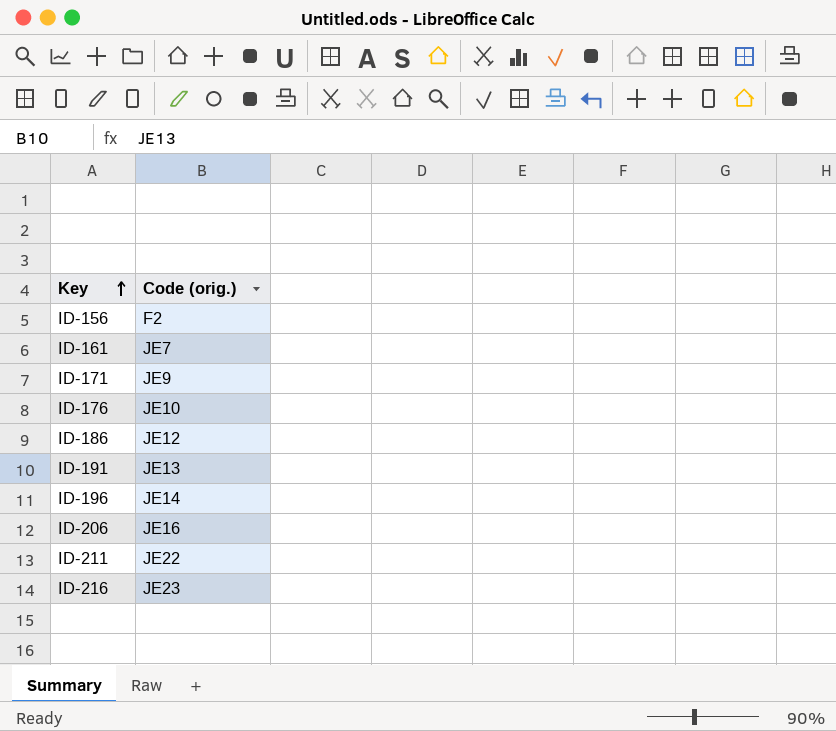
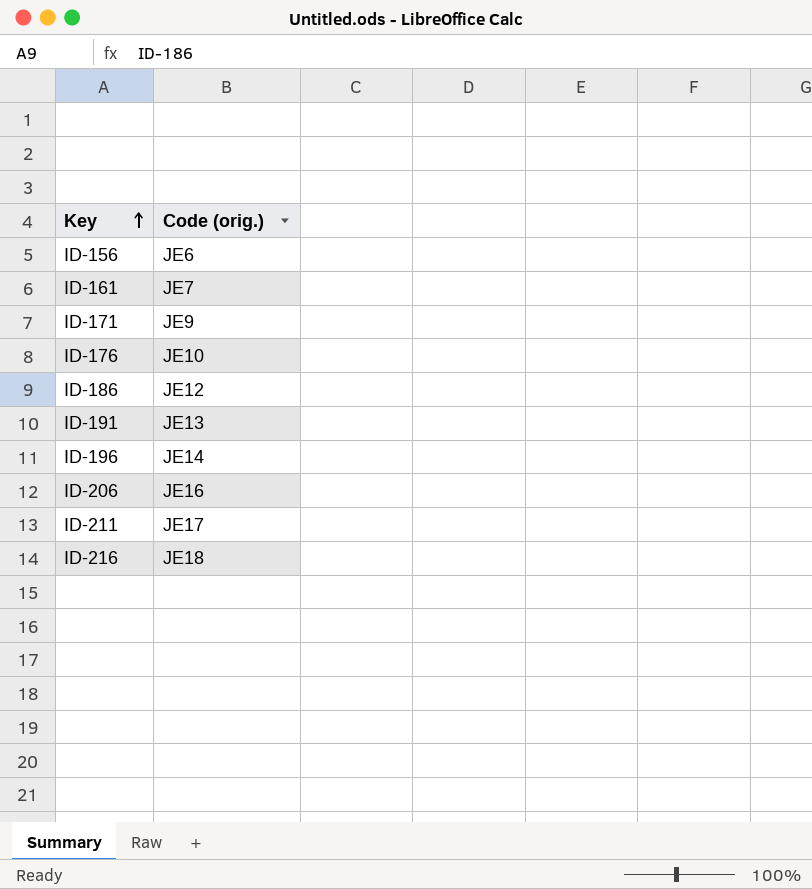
ID-156 | Code (orig.): F2 -> JE6
ID-211 | Code (orig.): JE22 -> JE17
ID-216 | Code (orig.): JE23 -> JE18

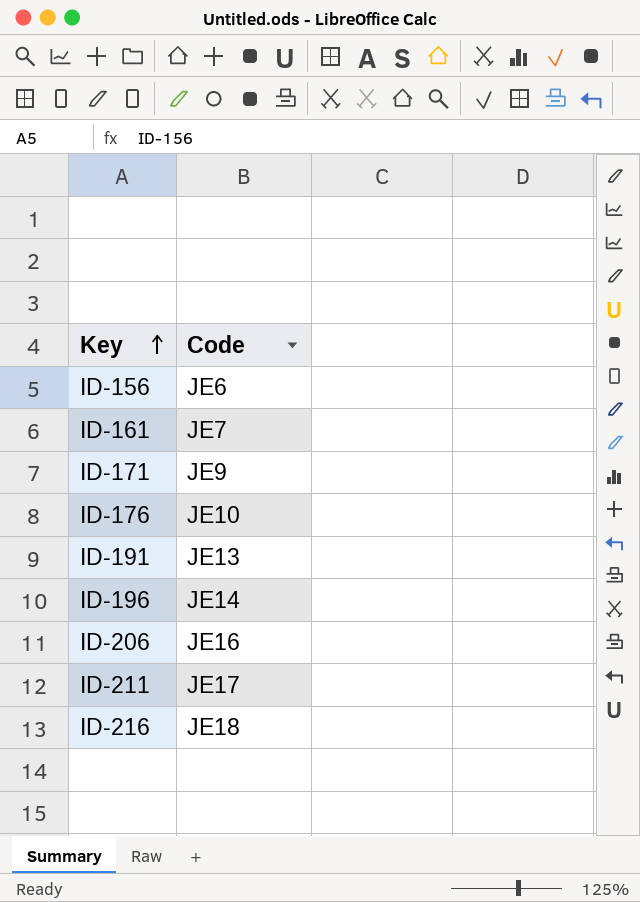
column name: Code (orig.) -> Code
row ID-186: JE12 -> none

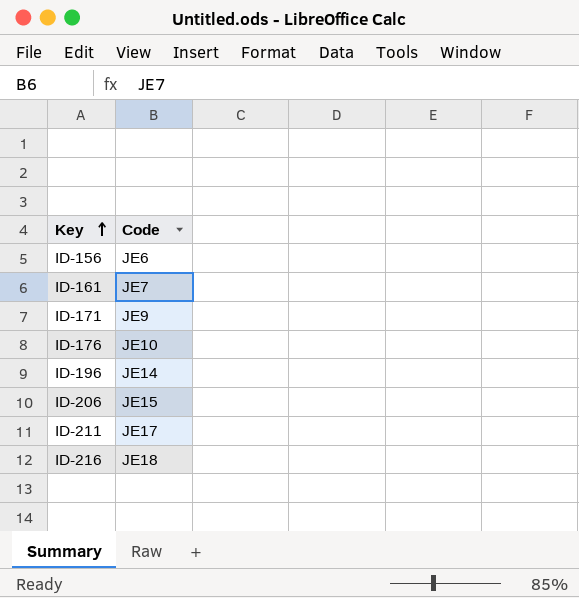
row ID-191: JE13 -> none
ID-206 | Code: JE16 -> JE15

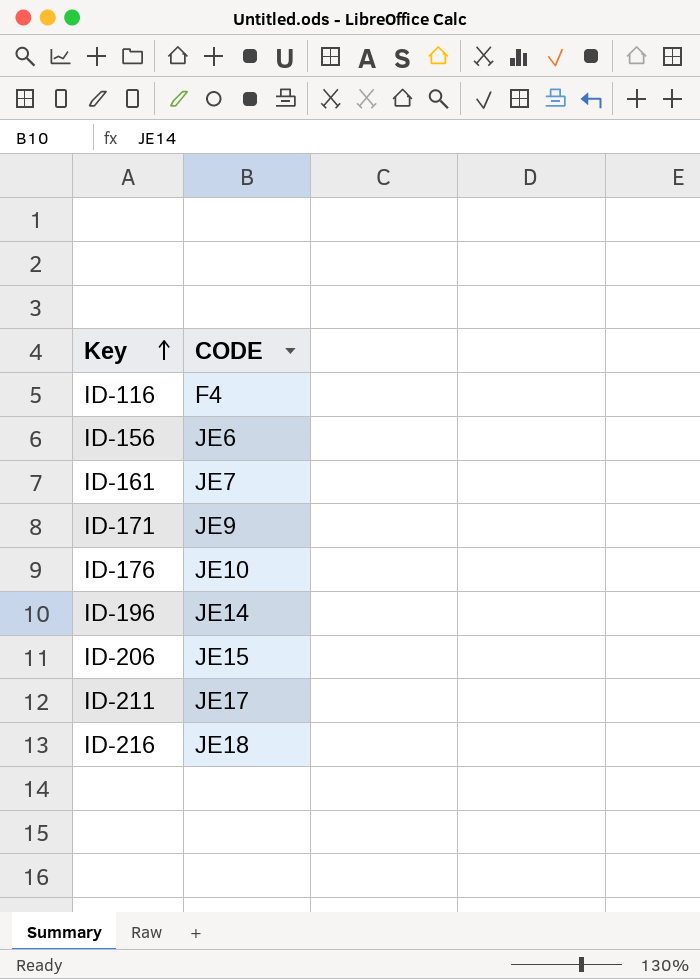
column name: Code -> CODE
row ID-116: none -> F4

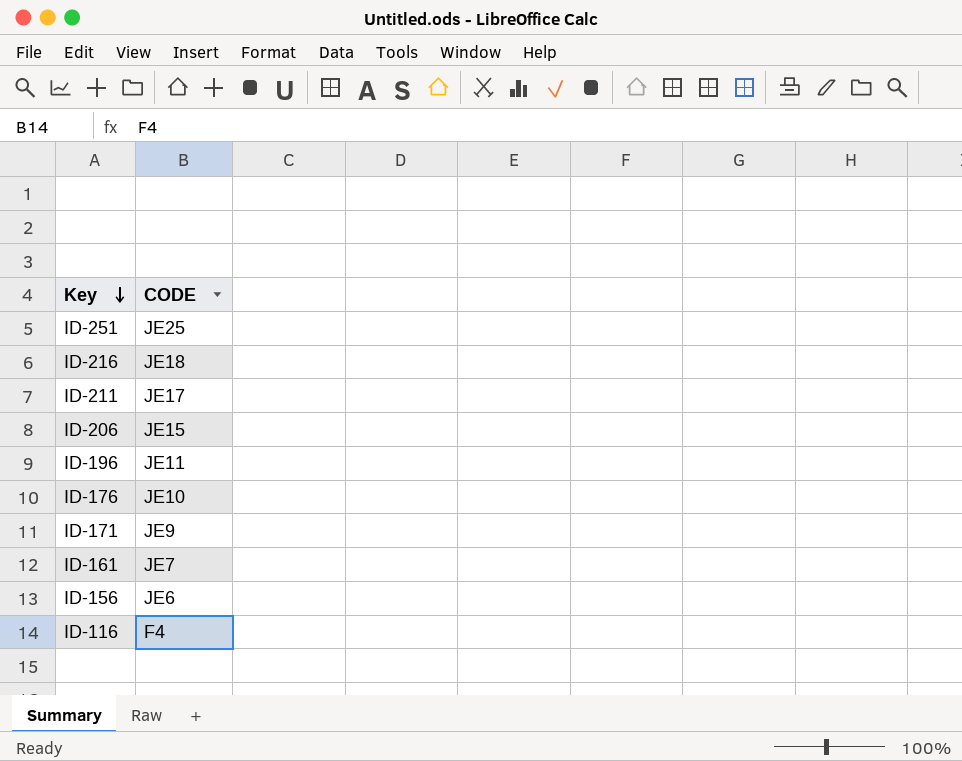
row order: Key ascending -> Key descending
row ID-251: none -> JE25
ID-196 | CODE: JE14 -> JE11

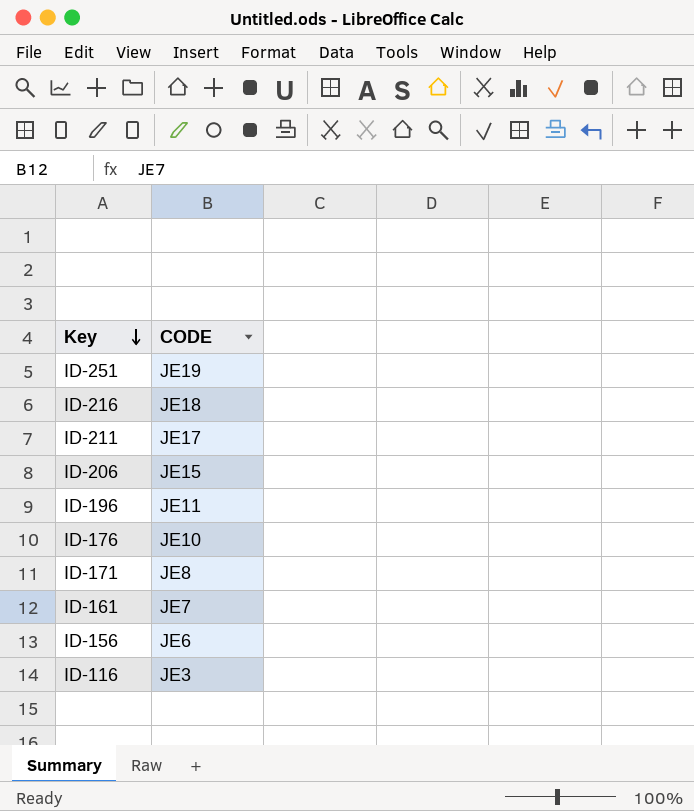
ID-251 | CODE: JE25 -> JE19
ID-171 | CODE: JE9 -> JE8
ID-116 | CODE: F4 -> JE3

